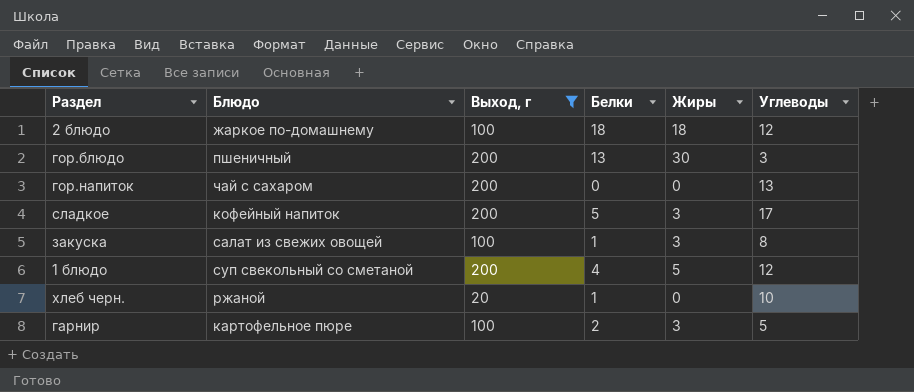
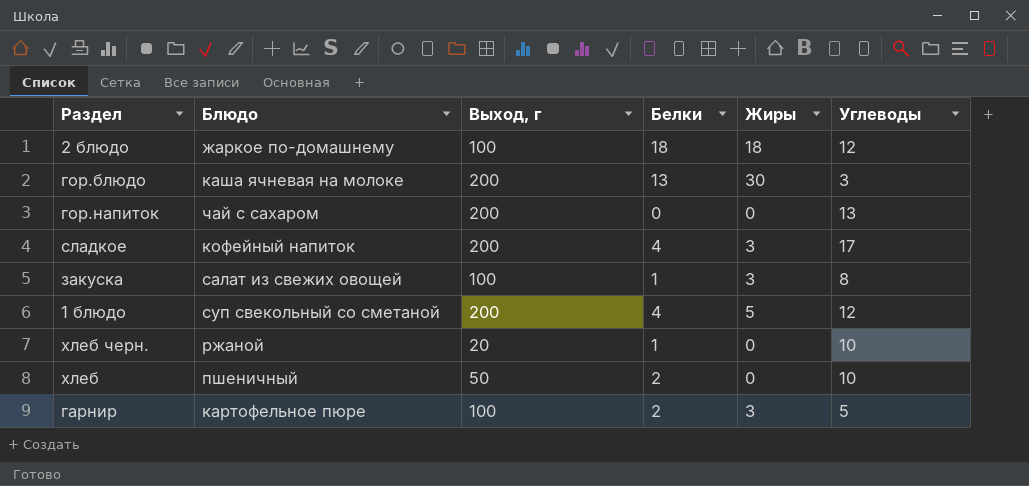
filter: Выход, г != 50 -> none
гор.блюдо | Блюдо: пшеничный -> каша ячневая на молоке
сладкое | Белки: 5 -> 4

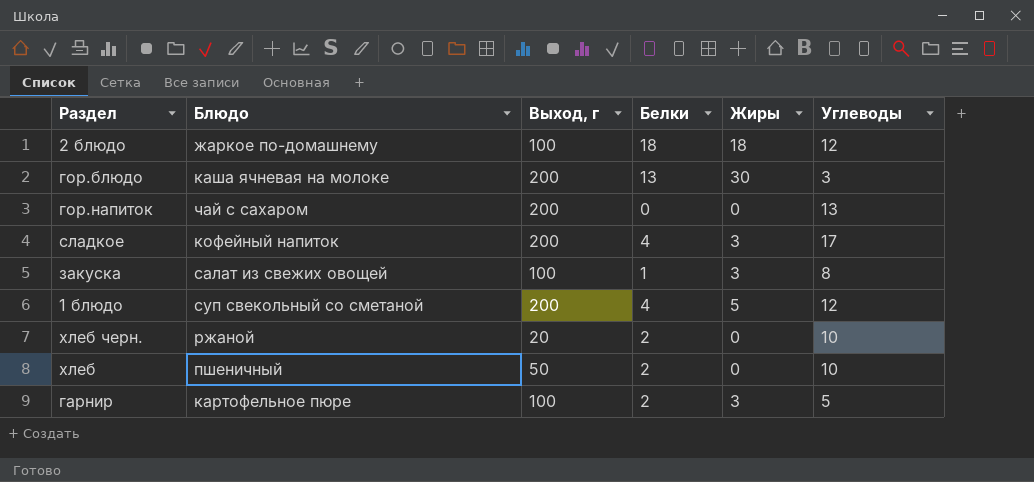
хлеб черн. | Белки: 1 -> 2

